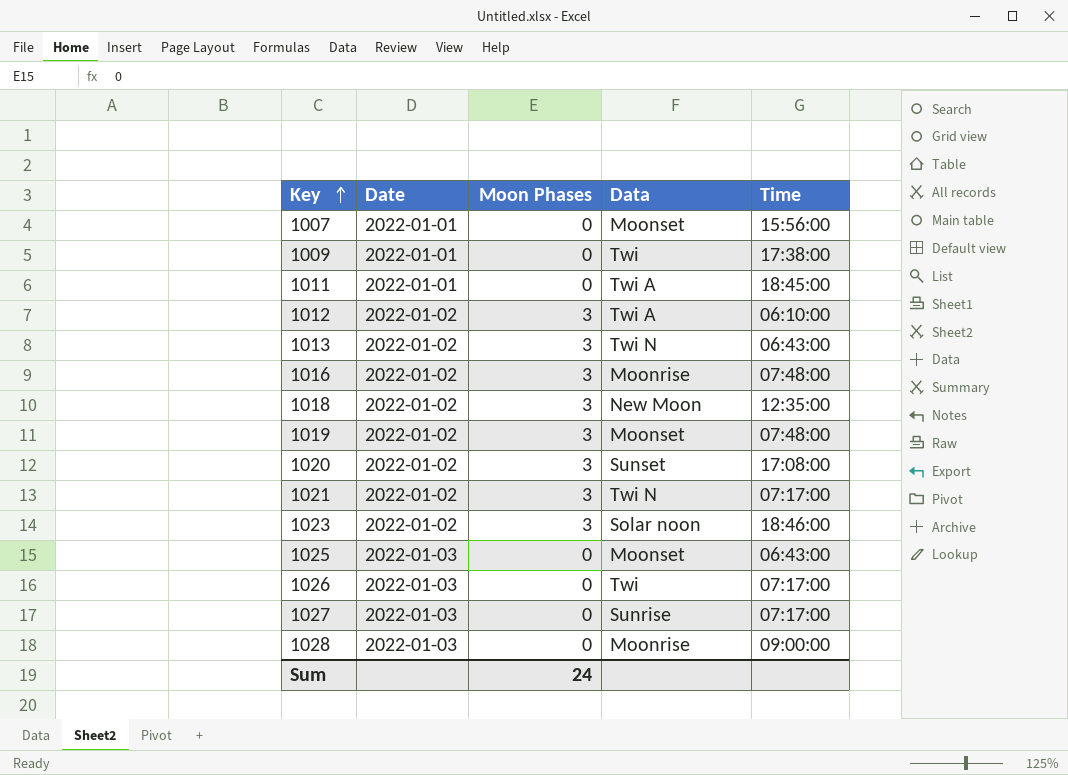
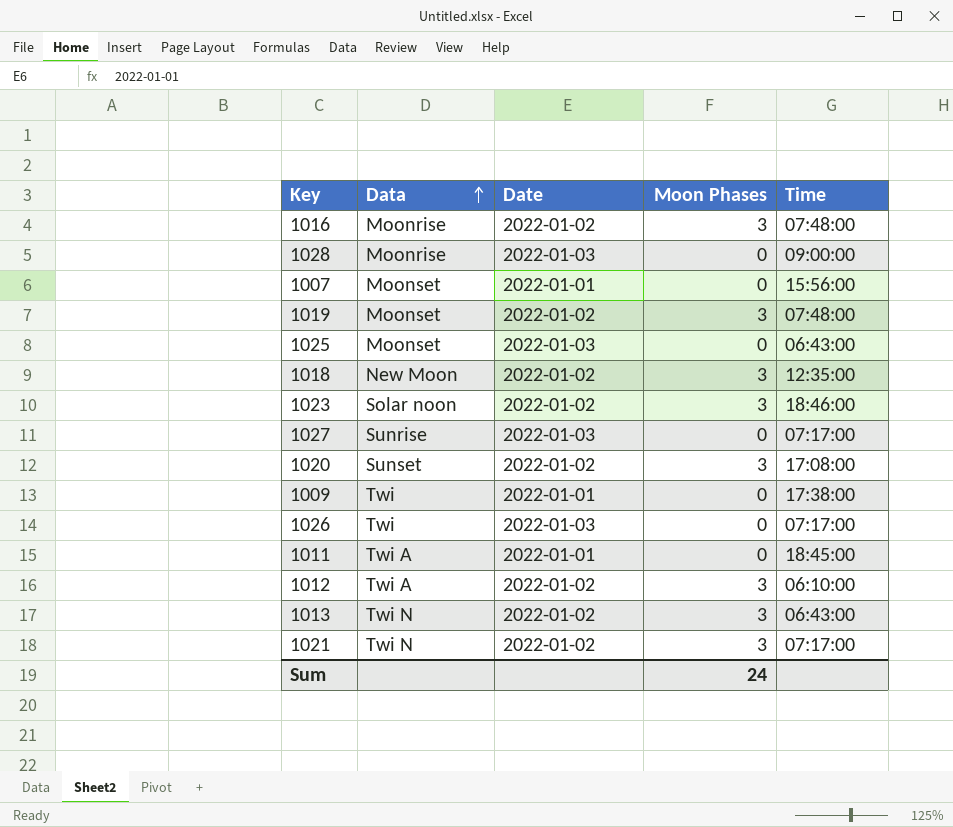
row order: Key ascending -> Data ascending
column Data | position: 4 -> 2

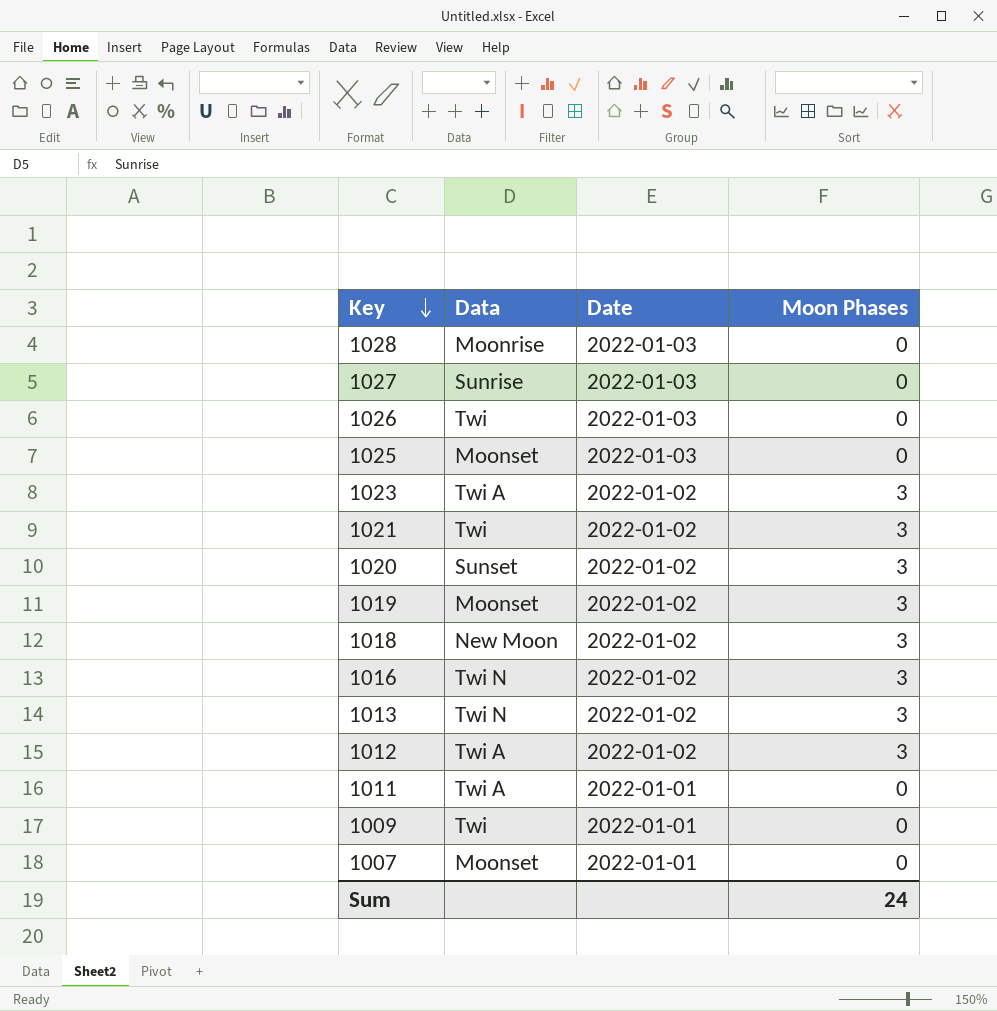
row order: Data ascending -> Key descending
column Time | position: 5 -> none
1023 | Data: Solar noon -> Twi A
1021 | Data: Twi N -> Twi
1016 | Data: Moonrise -> Twi N

